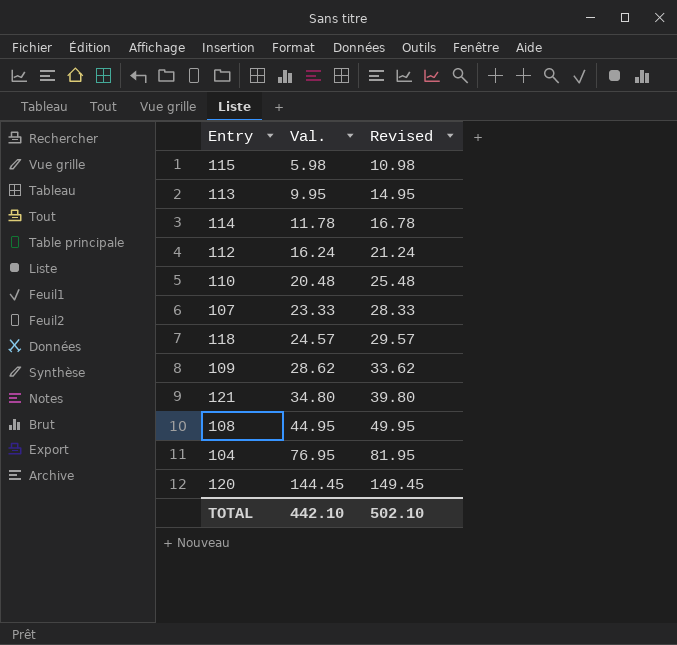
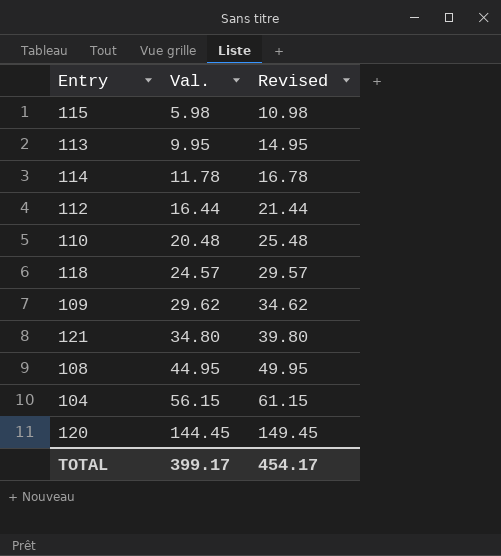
row 107: 23.33 | 28.33 -> none
112 | Val.: 16.24 -> 16.44
112 | Revised: 21.24 -> 21.44
109 | Val.: 28.62 -> 29.62
109 | Revised: 33.62 -> 34.62
104 | Val.: 76.95 -> 56.15
104 | Revised: 81.95 -> 61.15
TOTAL | Val.: 442.10 -> 399.17
TOTAL | Revised: 502.10 -> 454.17

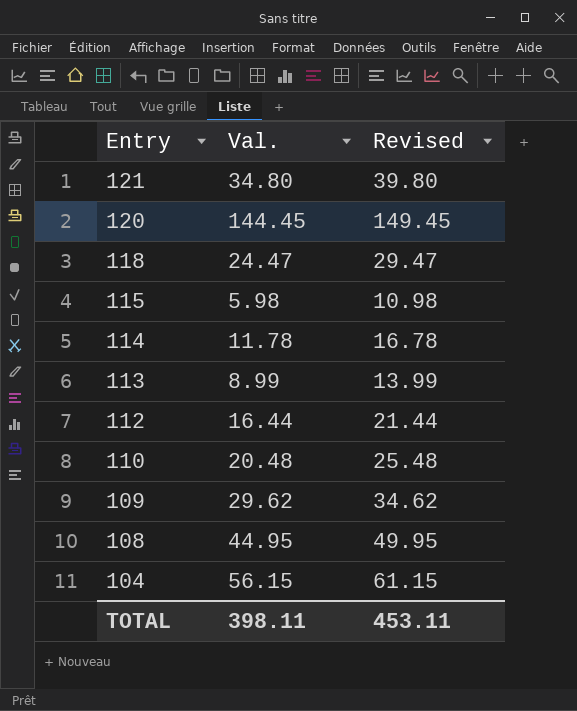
row order: Val. ascending -> Entry descending
118 | Val.: 24.57 -> 24.47
118 | Revised: 29.57 -> 29.47
113 | Val.: 9.95 -> 8.99
113 | Revised: 14.95 -> 13.99
TOTAL | Val.: 399.17 -> 398.11
TOTAL | Revised: 454.17 -> 453.11

